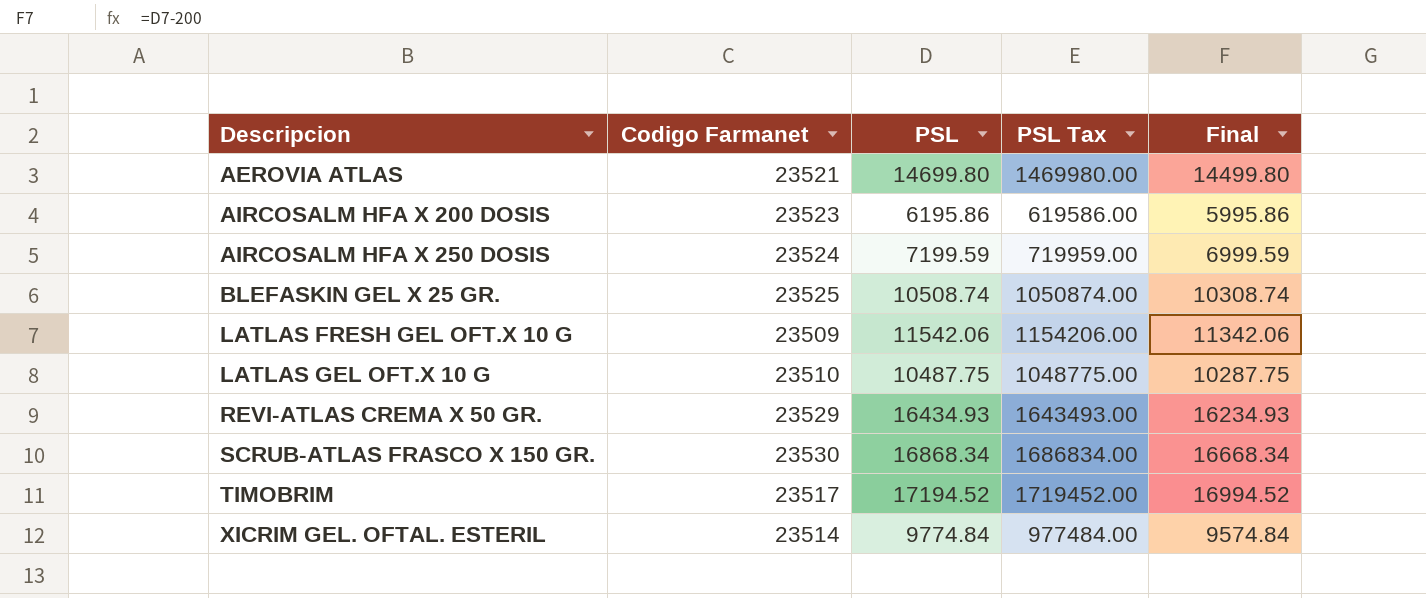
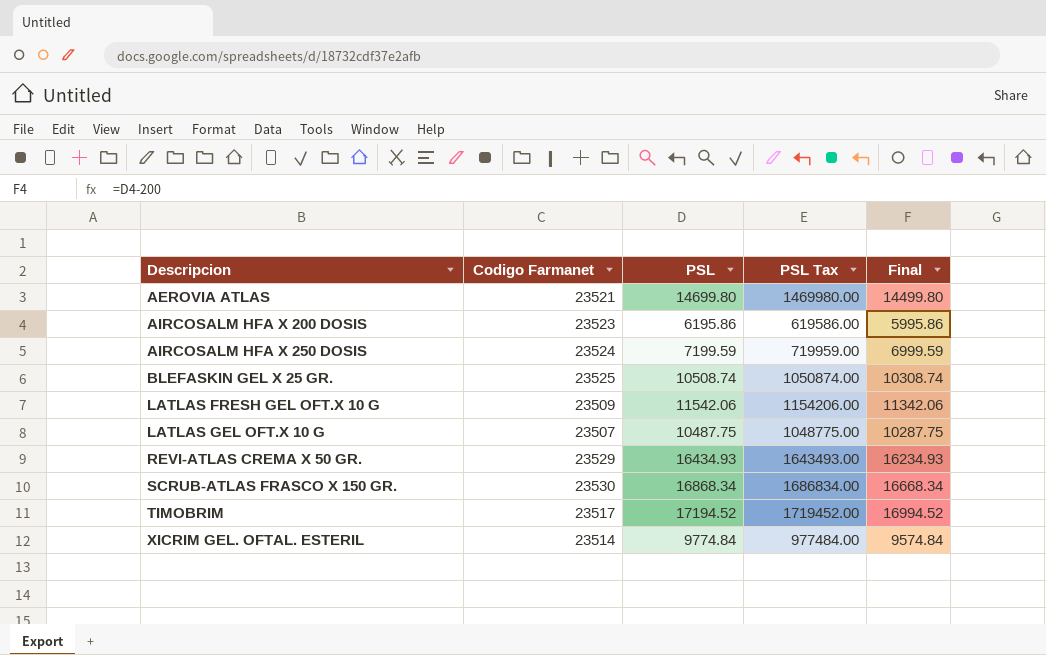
LATLAS GEL OFT.X 10 G | Codigo Farmanet: 23510 -> 23507

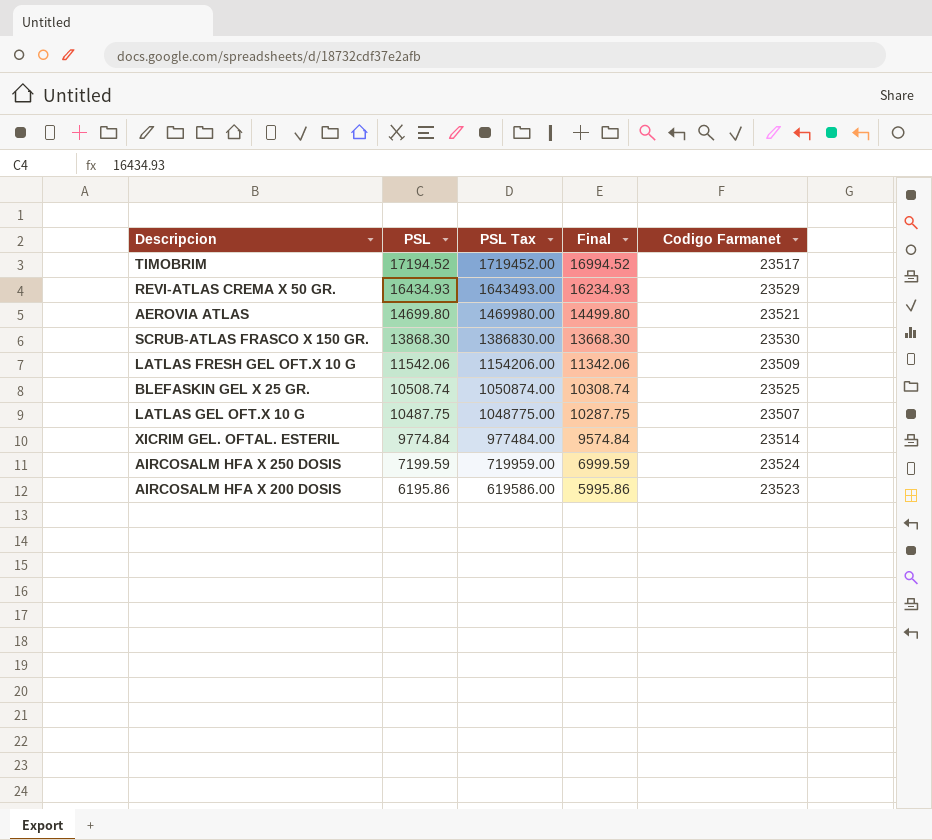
row order: Descripcion ascending -> PSL descending
column Codigo Farmanet | position: 2 -> 5
SCRUB-ATLAS FRASCO X 150 GR. | PSL: 16868.34 -> 13868.30
SCRUB-ATLAS FRASCO X 150 GR. | PSL Tax: 1686834.00 -> 1386830.00
SCRUB-ATLAS FRASCO X 150 GR. | Final: 16668.34 -> 13668.30

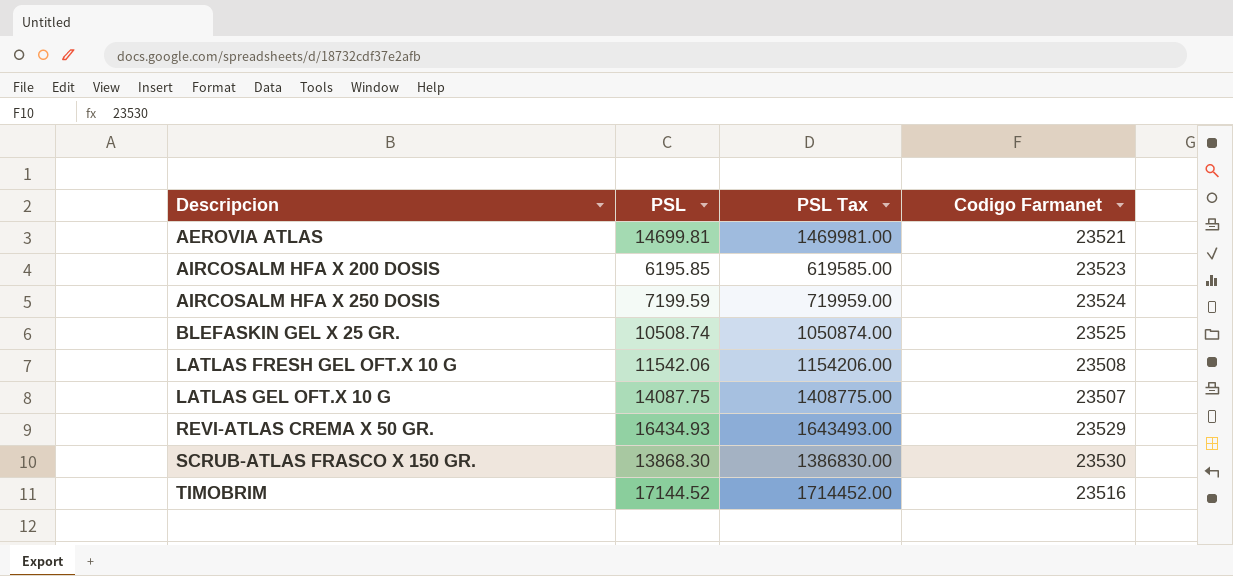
row order: PSL descending -> Descripcion ascending
column Final | formula: [PSL] - 200 -> none
row XICRIM GEL. OFTAL. ESTERIL: 9774.84 | 977484.00 | 9574.84 | 23514 -> none
AEROVIA ATLAS | PSL: 14699.80 -> 14699.81
AEROVIA ATLAS | PSL Tax: 1469980.00 -> 1469981.00
AIRCOSALM HFA X 200 DOSIS | PSL: 6195.86 -> 6195.85
AIRCOSALM HFA X 200 DOSIS | PSL Tax: 619586.00 -> 619585.00
LATLAS FRESH GEL OFT.X 10 G | Codigo Farmanet: 23509 -> 23508
LATLAS GEL OFT.X 10 G | PSL: 10487.75 -> 14087.75
LATLAS GEL OFT.X 10 G | PSL Tax: 1048775.00 -> 1408775.00
TIMOBRIM | PSL: 17194.52 -> 17144.52
TIMOBRIM | PSL Tax: 1719452.00 -> 1714452.00
TIMOBRIM | Codigo Farmanet: 23517 -> 23516

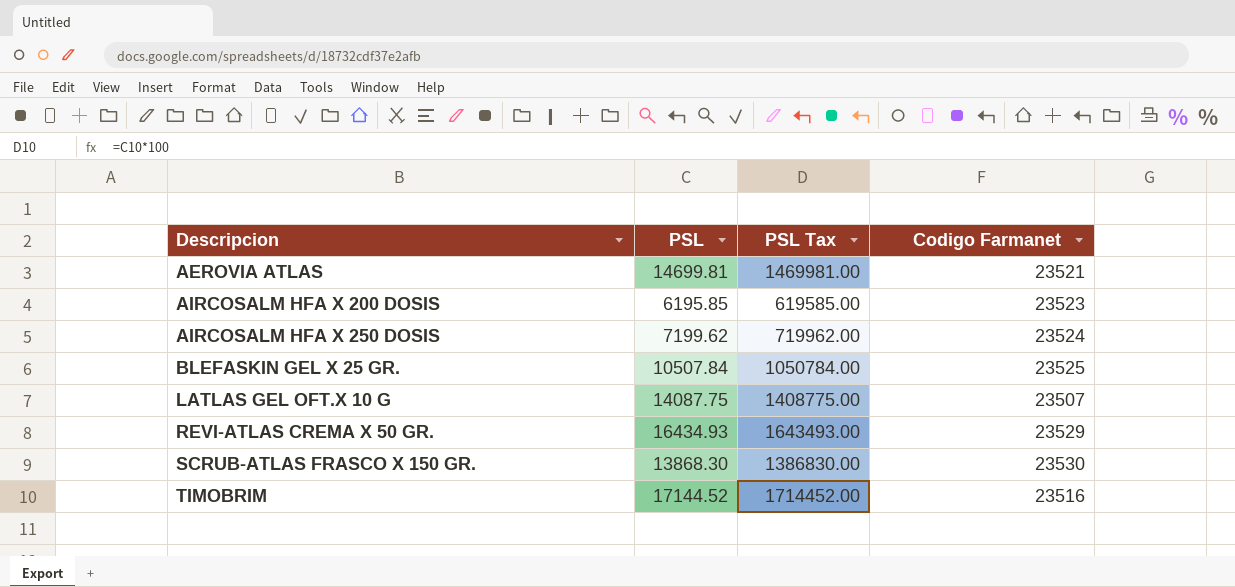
row LATLAS FRESH GEL OFT.X 10 G: 11542.06 | 1154206.00 | 23508 -> none
AIRCOSALM HFA X 250 DOSIS | PSL: 7199.59 -> 7199.62
AIRCOSALM HFA X 250 DOSIS | PSL Tax: 719959.00 -> 719962.00
BLEFASKIN GEL X 25 GR. | PSL: 10508.74 -> 10507.84
BLEFASKIN GEL X 25 GR. | PSL Tax: 1050874.00 -> 1050784.00

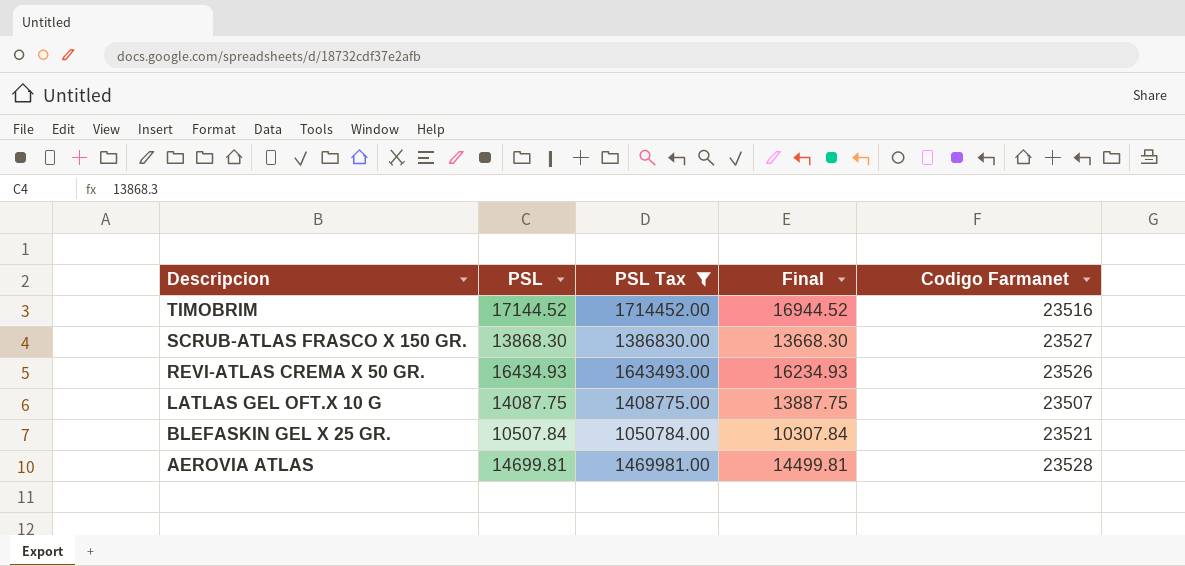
filter: none -> PSL Tax >= 1050784.00
row order: Descripcion ascending -> Descripcion descending
column Final | formula: none -> [PSL] - 200
SCRUB-ATLAS FRASCO X 150 GR. | Codigo Farmanet: 23530 -> 23527
REVI-ATLAS CREMA X 50 GR. | Codigo Farmanet: 23529 -> 23526
BLEFASKIN GEL X 25 GR. | Codigo Farmanet: 23525 -> 23521
AEROVIA ATLAS | Codigo Farmanet: 23521 -> 23528

